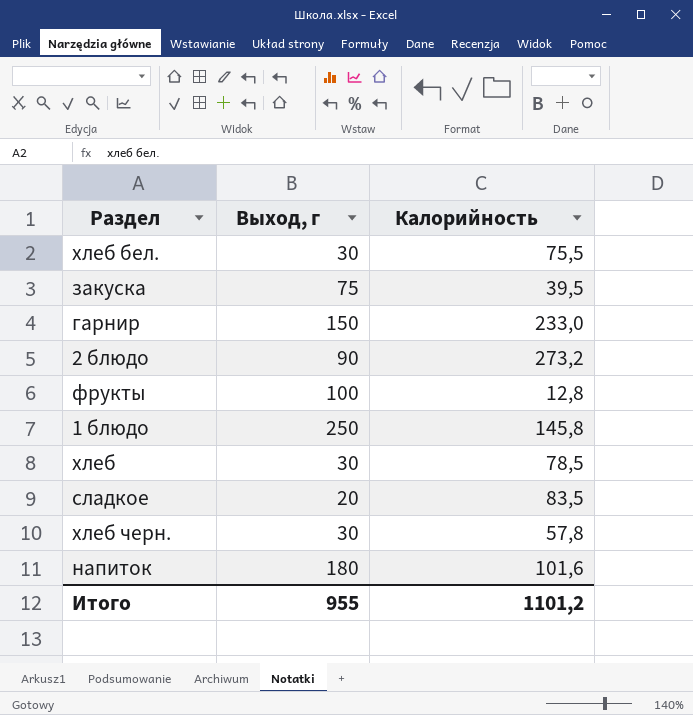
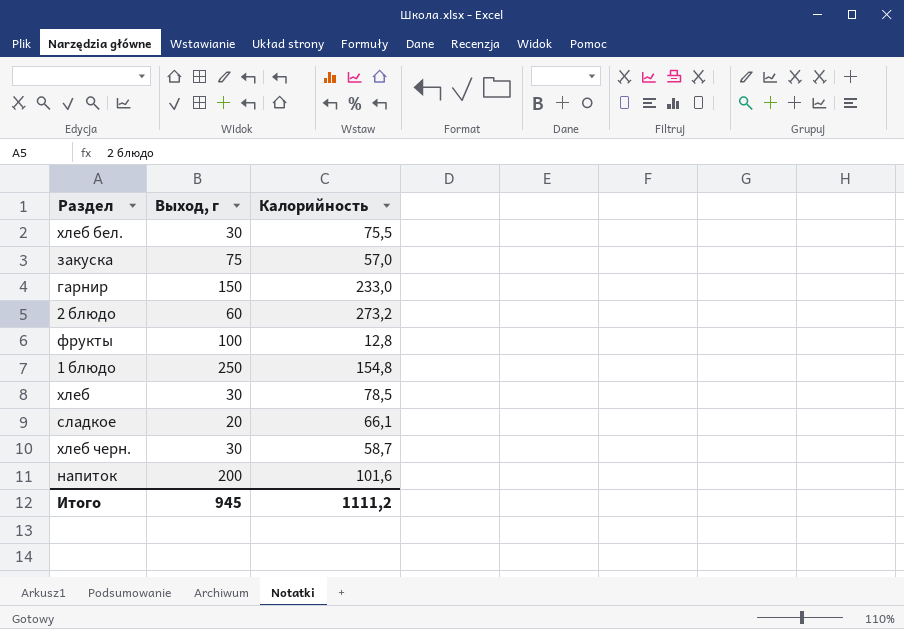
закуска | Калорийность: 39,5 -> 57,0
2 блюдо | Выход, г: 90 -> 60
1 блюдо | Калорийность: 145,8 -> 154,8
сладкое | Калорийность: 83,5 -> 66,1
хлеб черн. | Калорийность: 57,8 -> 58,7
напиток | Выход, г: 180 -> 200
Итого | Выход, г: 955 -> 945
Итого | Калорийность: 1101,2 -> 1111,2

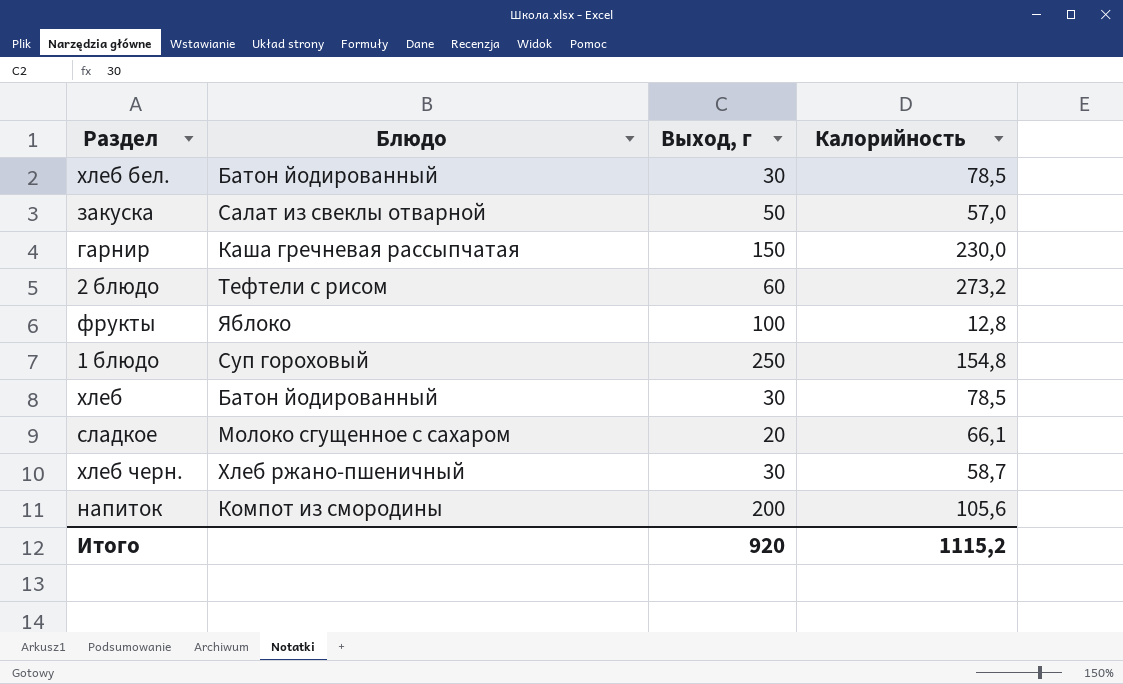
column Блюдо | position: none -> 2
хлеб бел. | Калорийность: 75,5 -> 78,5
закуска | Выход, г: 75 -> 50
гарнир | Калорийность: 233,0 -> 230,0
напиток | Калорийность: 101,6 -> 105,6
Итого | Выход, г: 945 -> 920
Итого | Калорийность: 1111,2 -> 1115,2

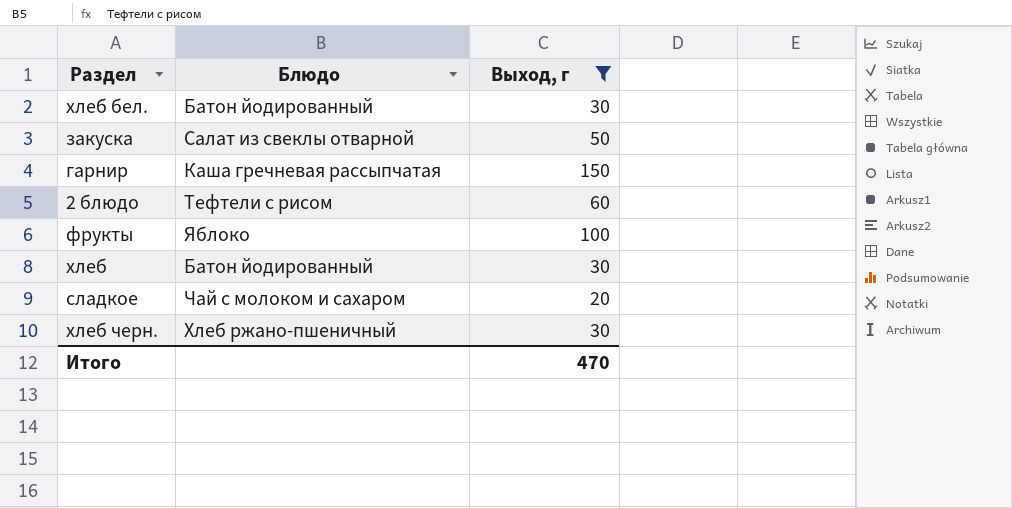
filter: none -> Выход, г <= 150
column Калорийность | position: 4 -> none
сладкое | Блюдо: Молоко сгущенное с сахаром -> Чай с молоком и сахаром
Итого | Выход, г: 920 -> 470

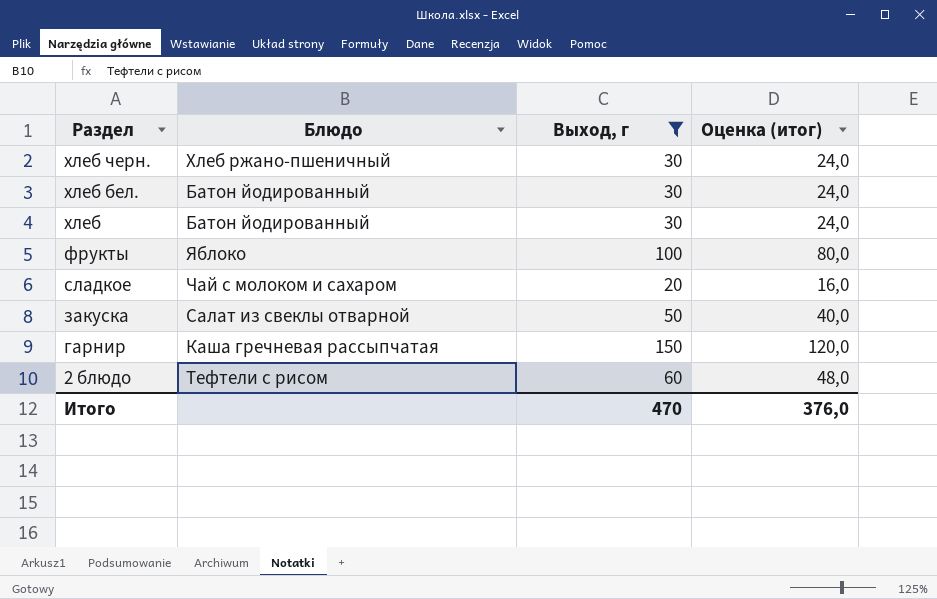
row order: none -> Раздел descending
column Оценка (итог) | formula: none -> [Выход, г] * 0,8

